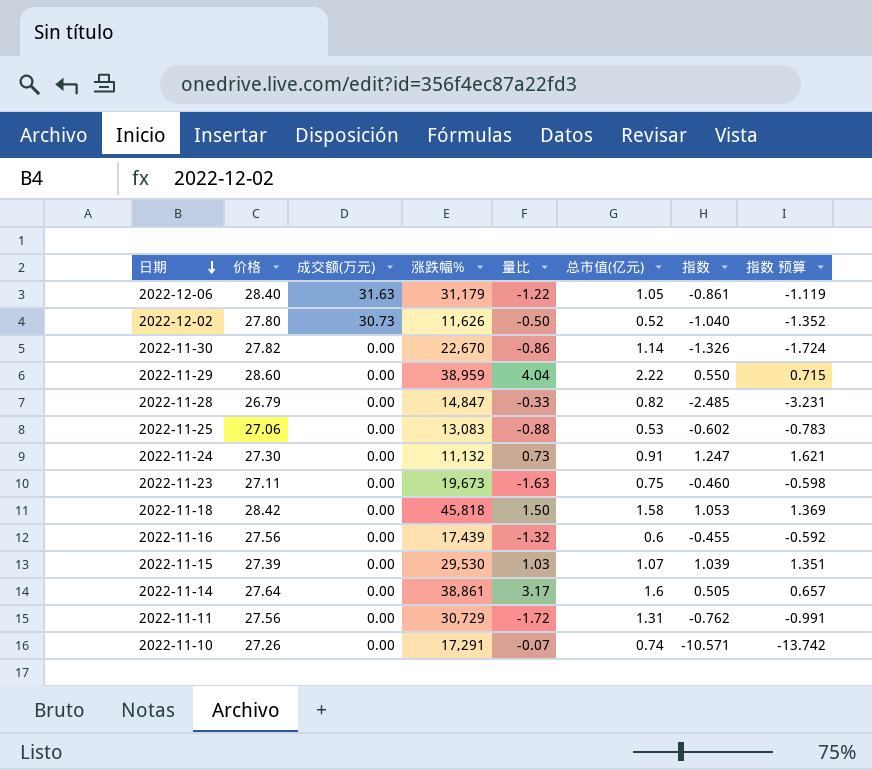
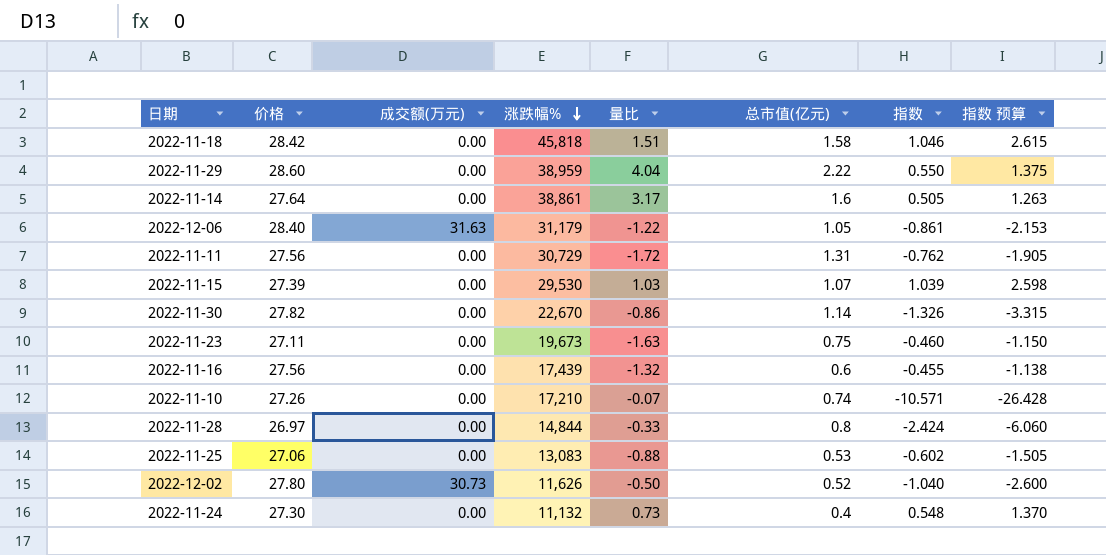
row order: 日期 descending -> 涨跌幅% descending
column 指数 预算 | formula: [指数] * 1.3 -> [指数] * 2.5
2022-11-18 | 量比: 1.50 -> 1.51
2022-11-18 | 指数: 1.053 -> 1.046
2022-11-10 | 涨跌幅%: 17,291 -> 17,210
2022-11-28 | 价格: 26.79 -> 26.97
2022-11-28 | 涨跌幅%: 14,847 -> 14,844
2022-11-28 | 总市值(亿元): 0.82 -> 0.8
2022-11-28 | 指数: -2.485 -> -2.424
2022-11-24 | 总市值(亿元): 0.91 -> 0.4
2022-11-24 | 指数: 1.247 -> 0.548

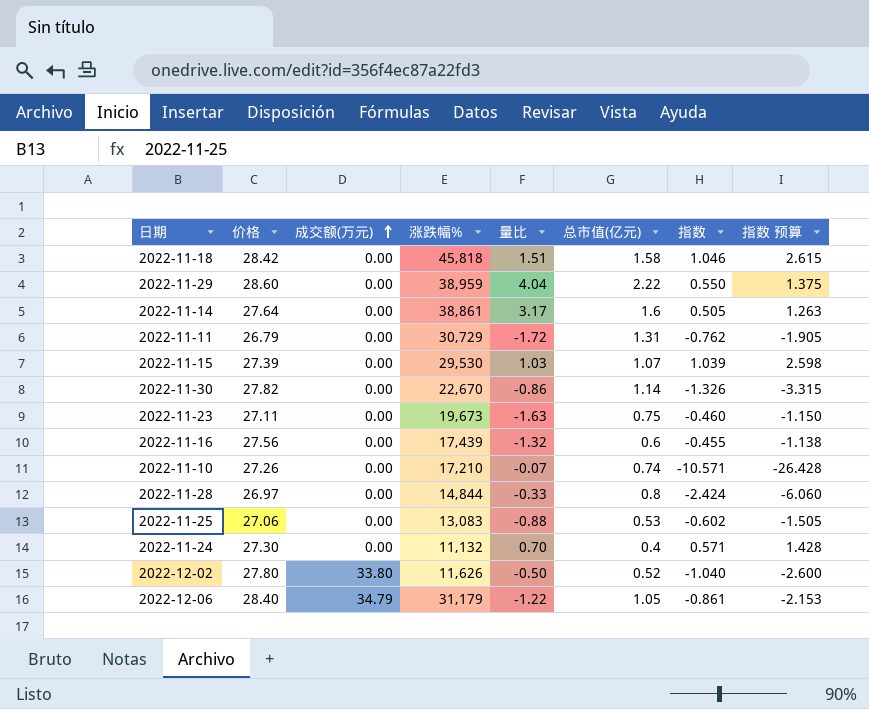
row order: 涨跌幅% descending -> 成交额(万元) ascending
2022-11-11 | 价格: 27.56 -> 26.79
2022-11-24 | 量比: 0.73 -> 0.70
2022-11-24 | 指数: 0.548 -> 0.571
2022-11-24 | 指数 预算: 1.370 -> 1.428
2022-12-02 | 成交额(万元): 30.73 -> 33.80
2022-12-06 | 成交额(万元): 31.63 -> 34.79

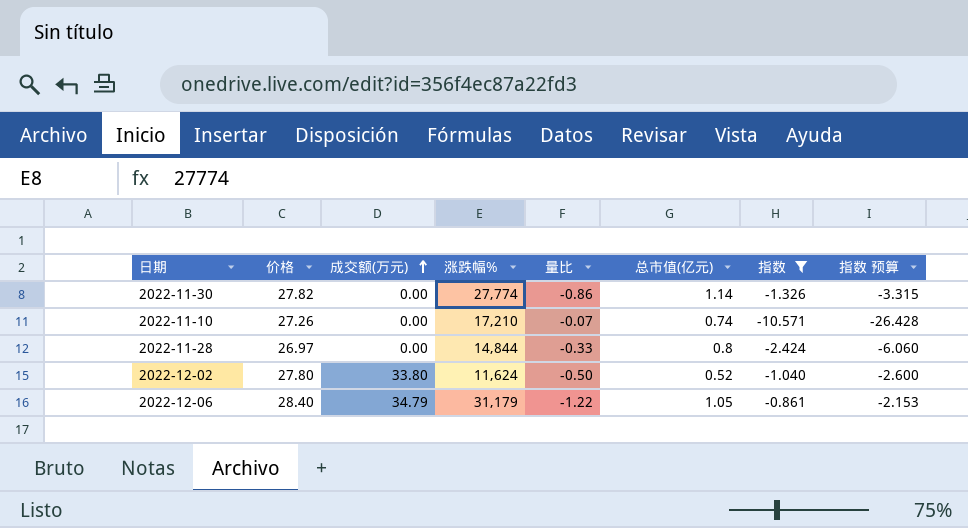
filter: none -> 指数 <= -0.861
2022-11-30 | 涨跌幅%: 22,670 -> 27,774
2022-12-02 | 涨跌幅%: 11,626 -> 11,624

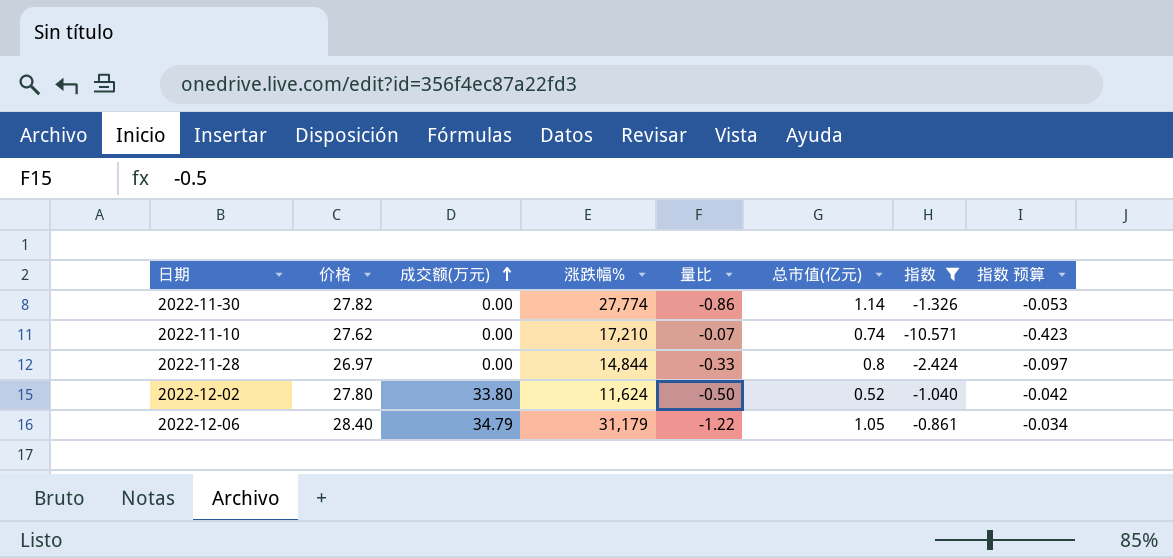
column 指数 预算 | formula: [指数] * 2.5 -> [指数] * 0.04
2022-11-10 | 价格: 27.26 -> 27.62

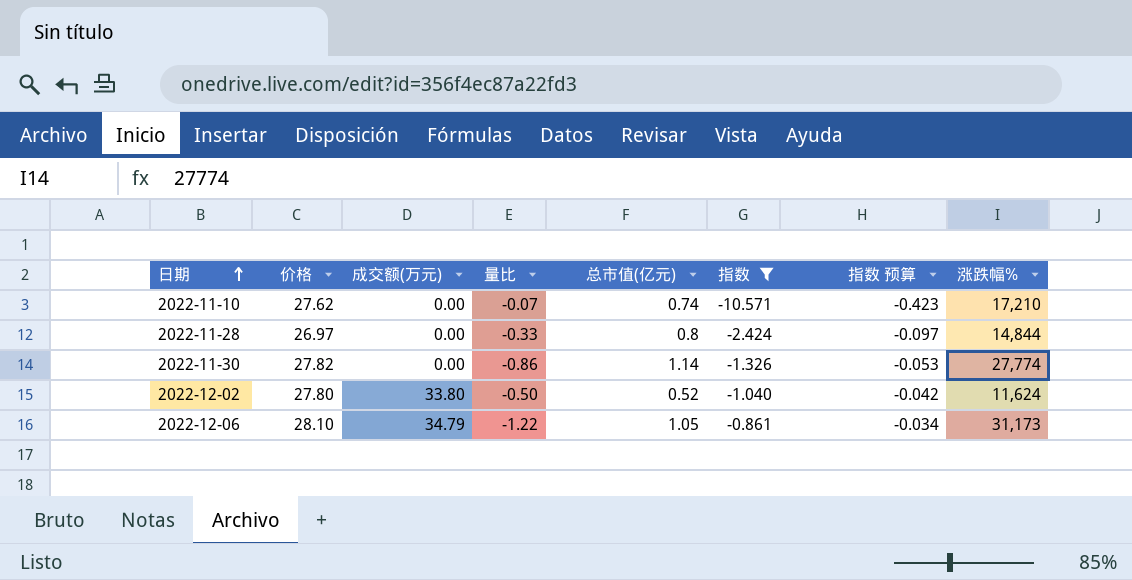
row order: 成交额(万元) ascending -> 日期 ascending
column 涨跌幅% | position: 4 -> 8
2022-12-06 | 价格: 28.40 -> 28.10
2022-12-06 | 涨跌幅%: 31,179 -> 31,173

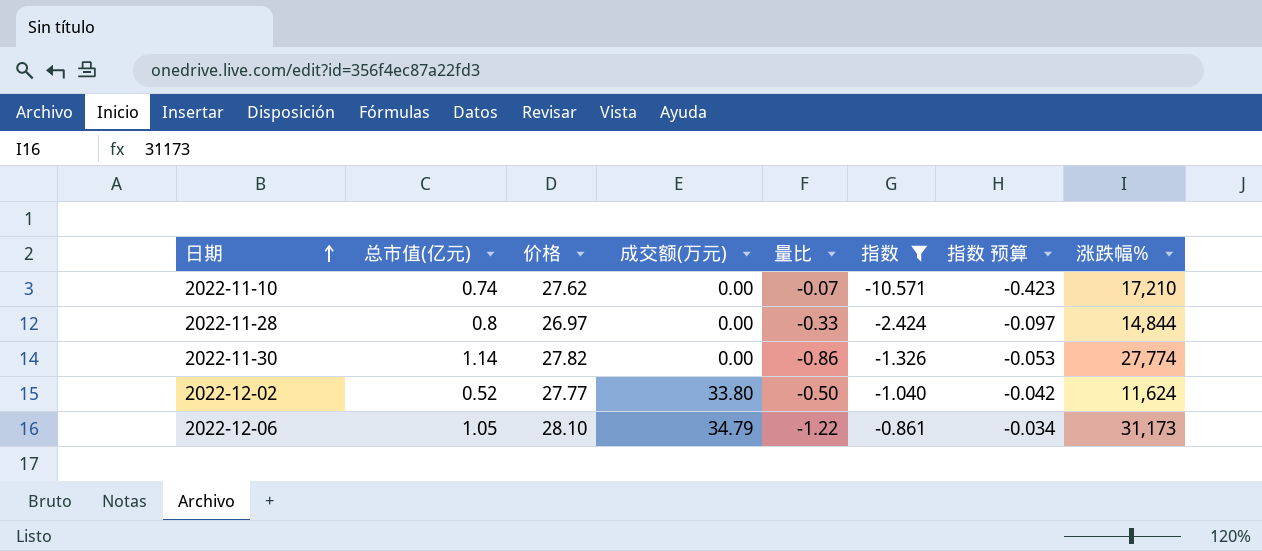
column 总市值(亿元) | position: 5 -> 2
2022-12-02 | 价格: 27.80 -> 27.77

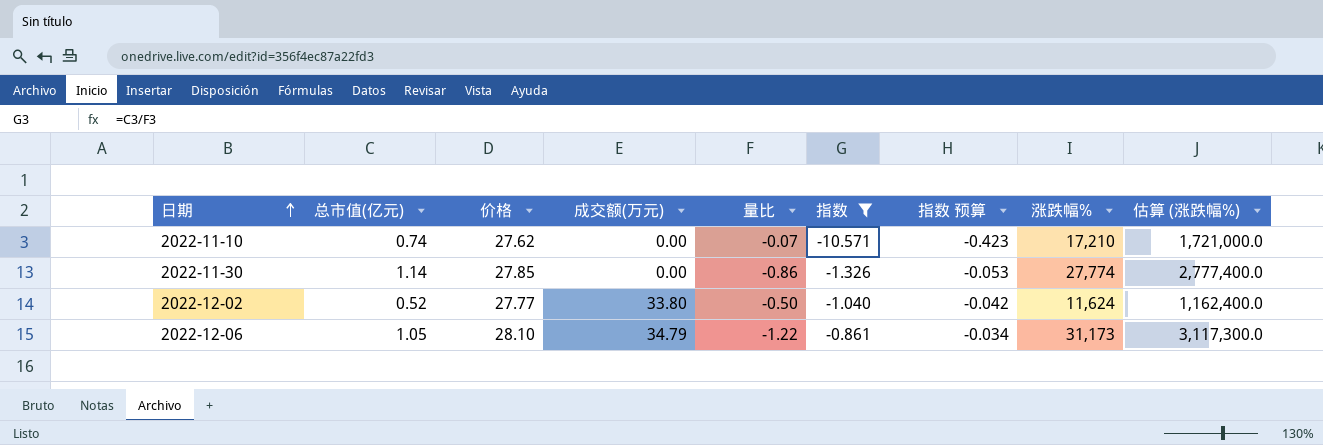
column 估算 (涨跌幅%) | formula: none -> [涨跌幅%] * 100
row 2022-11-28: 0.8 | 26.97 | 0.00 | -0.33 | -2.424 | -0.097 | 14,844 -> none
2022-11-30 | 价格: 27.82 -> 27.85

